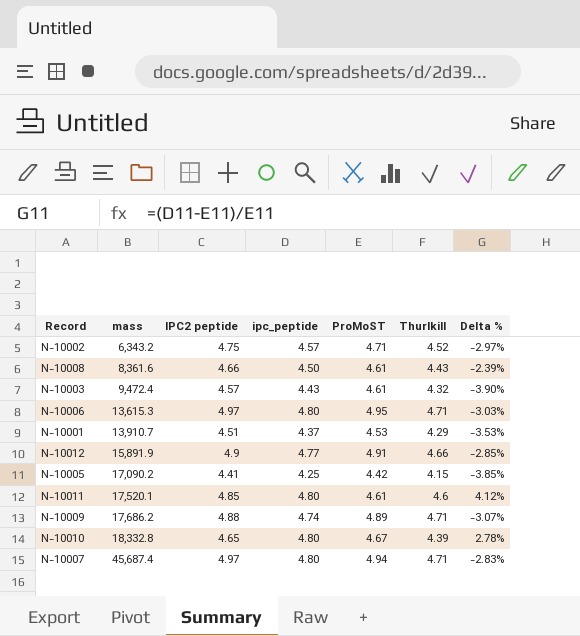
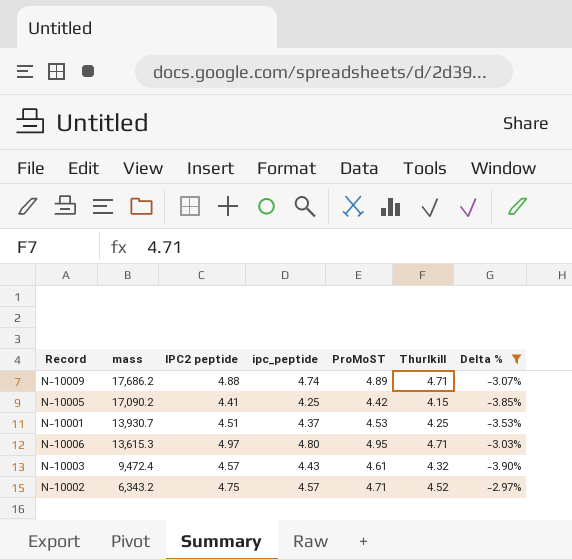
filter: none -> Delta % <= -2.97%
row order: mass ascending -> mass descending
N-10001 | mass: 13,910.7 -> 13,930.7
N-10001 | Thurlkill: 4.29 -> 4.25

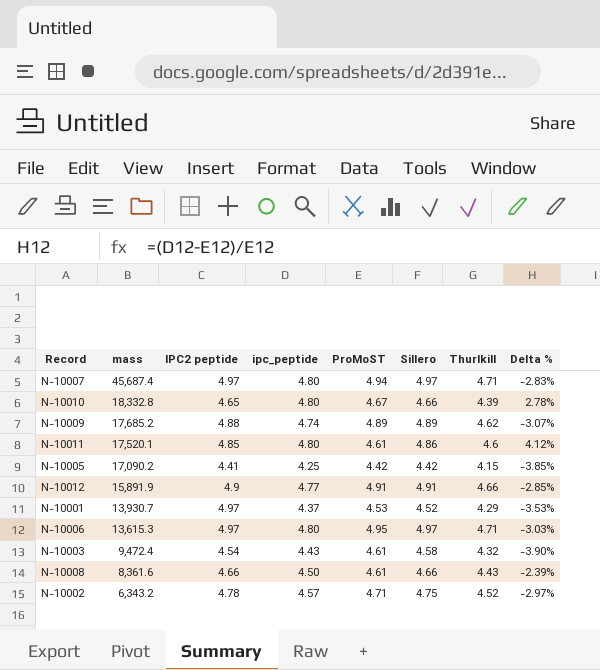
filter: Delta % <= -2.97% -> none
column Sillero | position: none -> 6
N-10009 | mass: 17,686.2 -> 17,685.2
N-10009 | Thurlkill: 4.71 -> 4.62
N-10001 | IPC2 peptide: 4.51 -> 4.97
N-10001 | Thurlkill: 4.25 -> 4.29
N-10003 | IPC2 peptide: 4.57 -> 4.54
N-10002 | IPC2 peptide: 4.75 -> 4.78

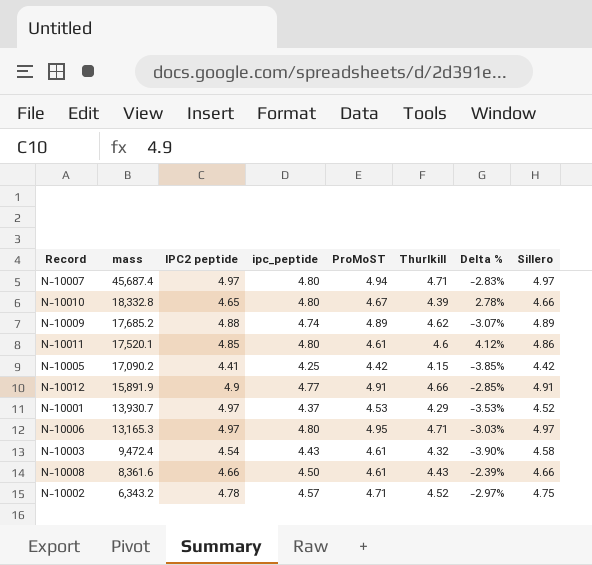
column Sillero | position: 6 -> 8
N-10006 | mass: 13,615.3 -> 13,165.3

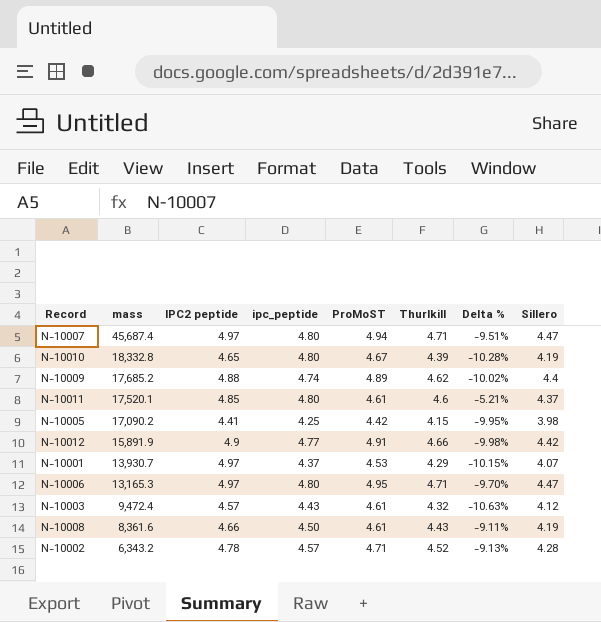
column Delta % | formula: ([ipc_peptide] - [ProMoST]) / [ProMoST] -> ([Sillero] - [ProMoST]) / [ProMoST]
N-10007 | Sillero: 4.97 -> 4.47
N-10010 | Sillero: 4.66 -> 4.19
N-10009 | Sillero: 4.89 -> 4.4
N-10011 | Sillero: 4.86 -> 4.37
N-10005 | Sillero: 4.42 -> 3.98
N-10012 | Sillero: 4.91 -> 4.42
N-10001 | Sillero: 4.52 -> 4.07
N-10006 | Sillero: 4.97 -> 4.47
N-10003 | IPC2 peptide: 4.54 -> 4.57
N-10003 | Sillero: 4.58 -> 4.12
N-10008 | Sillero: 4.66 -> 4.19
N-10002 | Sillero: 4.75 -> 4.28

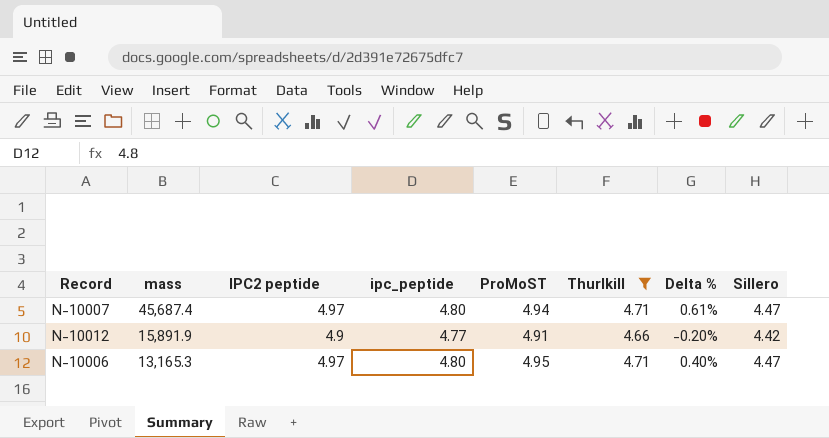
filter: none -> Thurlkill >= 4.66
column Delta % | formula: ([Sillero] - [ProMoST]) / [ProMoST] -> ([IPC2 peptide] - [ProMoST]) / [ProMoST]

